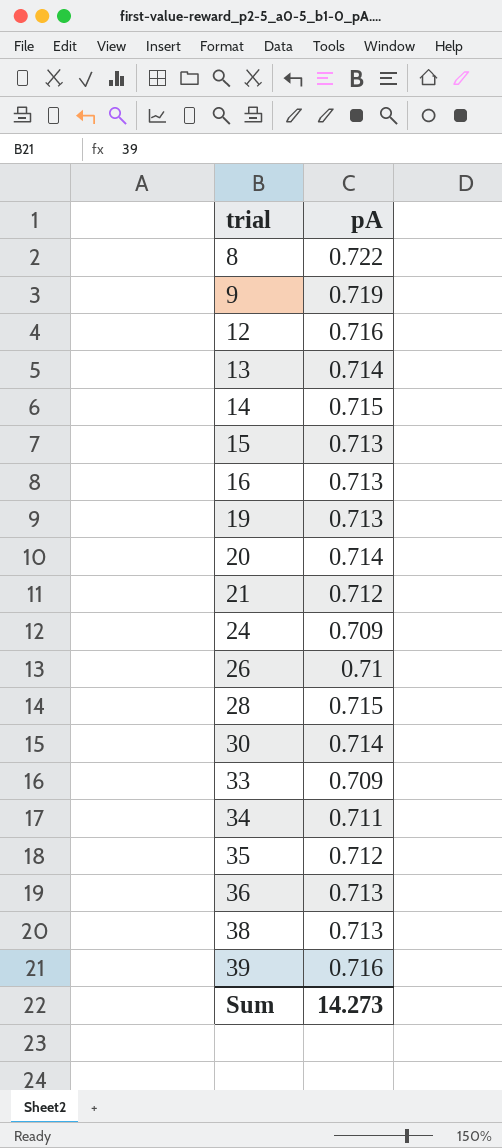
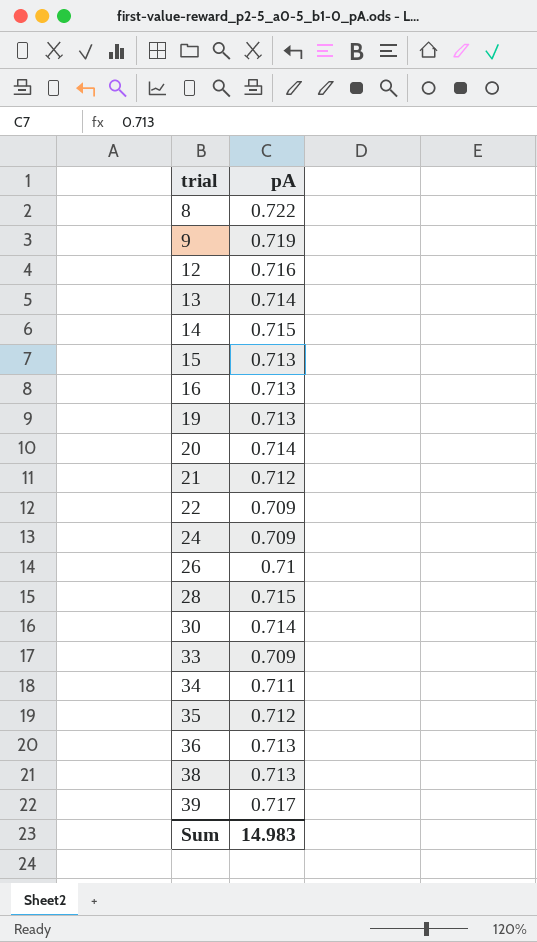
row 22: none -> 0.709
39 | pA: 0.716 -> 0.717
Sum | pA: 14.273 -> 14.983

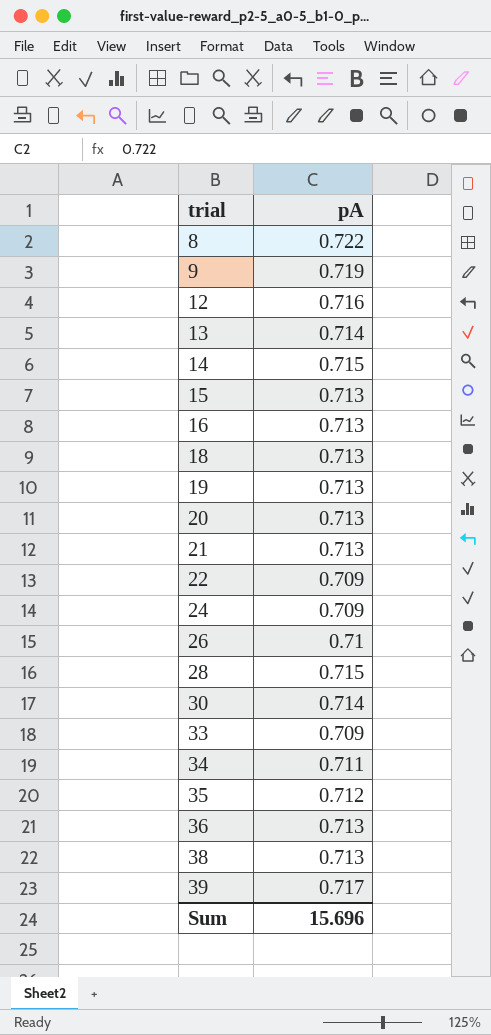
row 18: none -> 0.713
20 | pA: 0.714 -> 0.713
21 | pA: 0.712 -> 0.713
Sum | pA: 14.983 -> 15.696

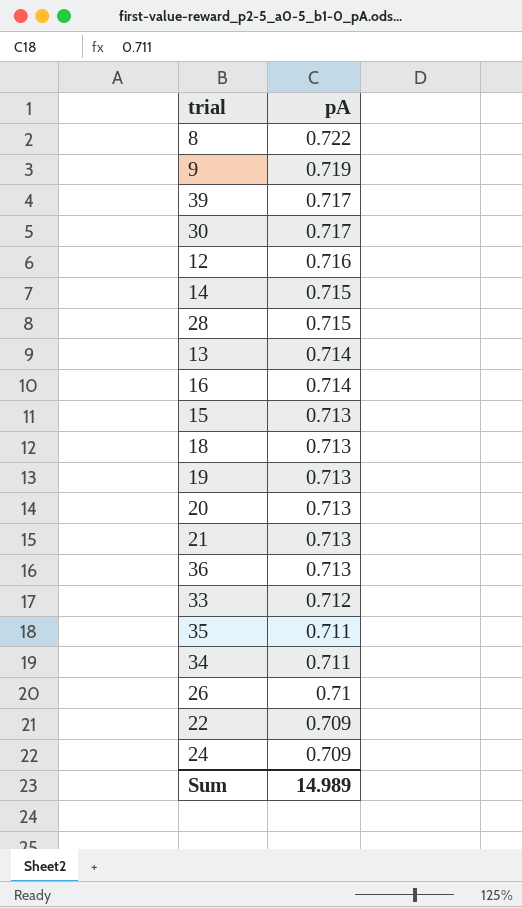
row order: trial ascending -> pA descending
row 38: 0.713 -> none
30 | pA: 0.714 -> 0.717
16 | pA: 0.713 -> 0.714
33 | pA: 0.709 -> 0.712
35 | pA: 0.712 -> 0.711
Sum | pA: 15.696 -> 14.989

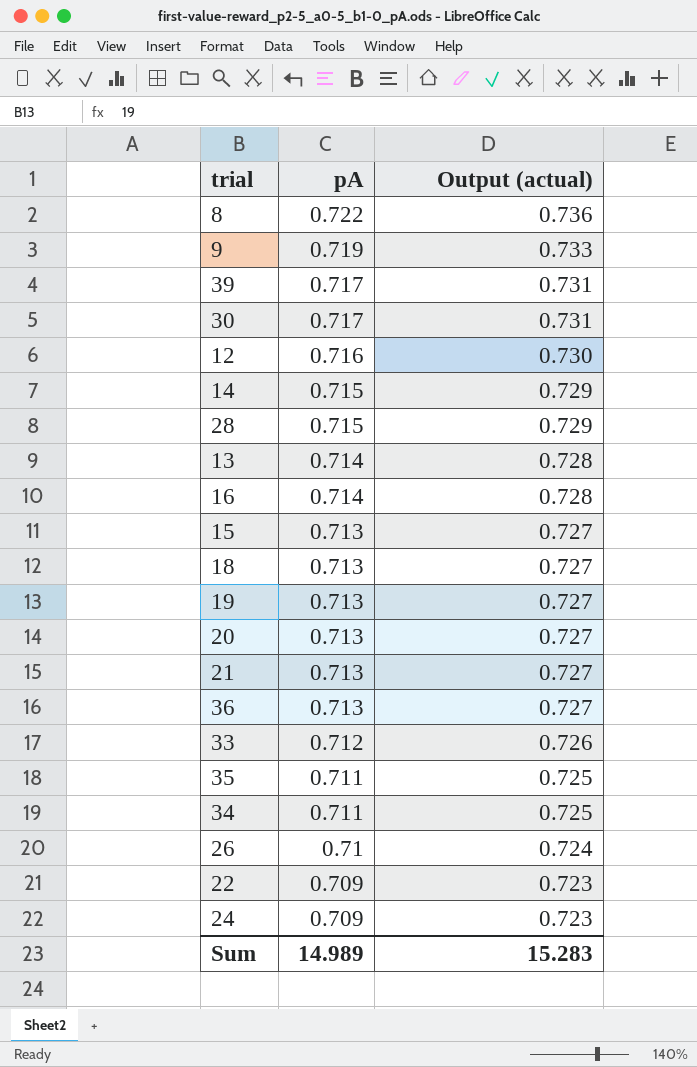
column Output (actual) | formula: none -> [pA] * 1.02

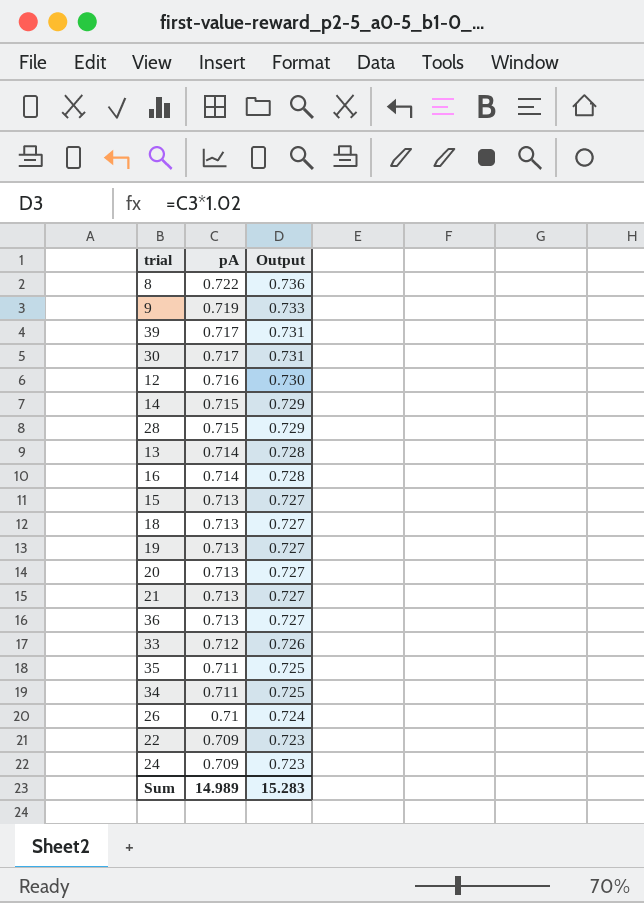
column name: Output (actual) -> Output

